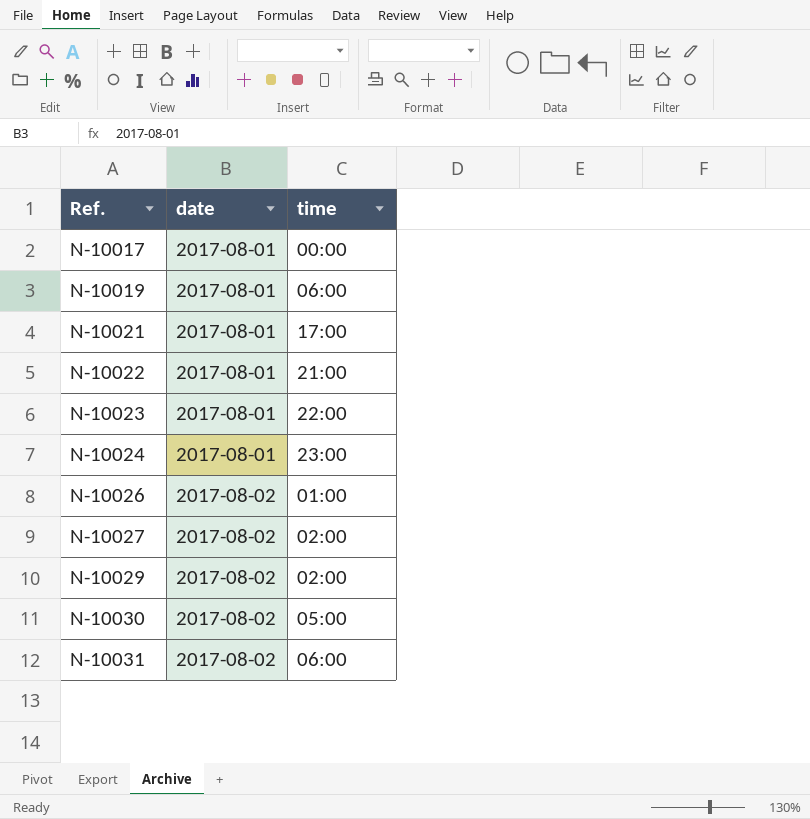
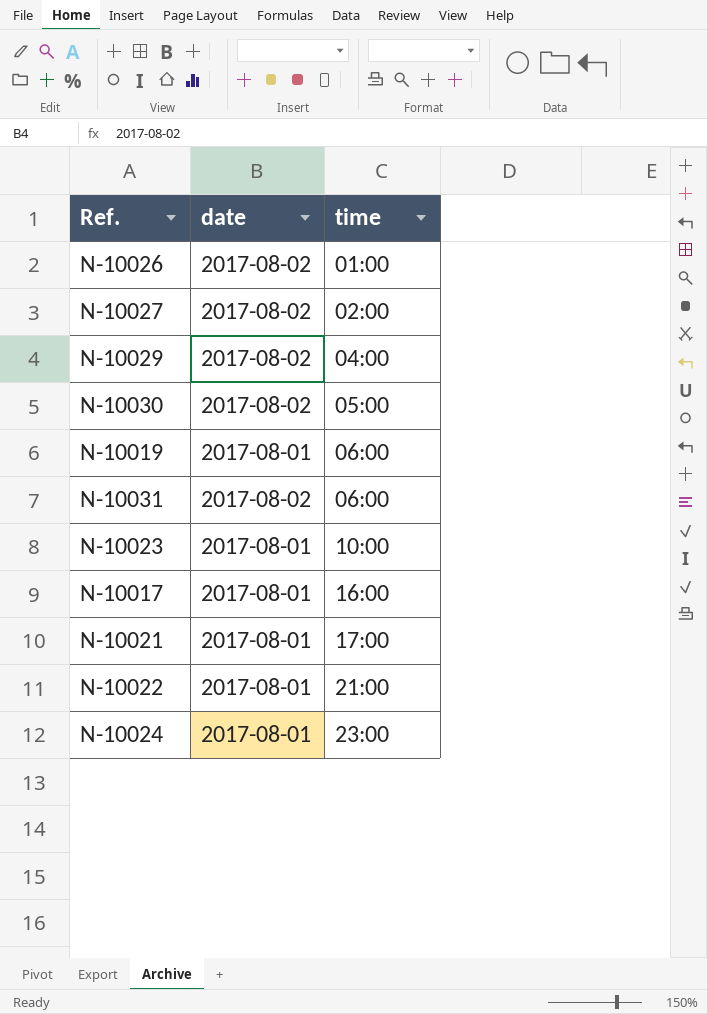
row order: Ref. ascending -> time ascending
N-10029 | time: 02:00 -> 04:00
N-10023 | time: 22:00 -> 10:00
N-10017 | time: 00:00 -> 16:00

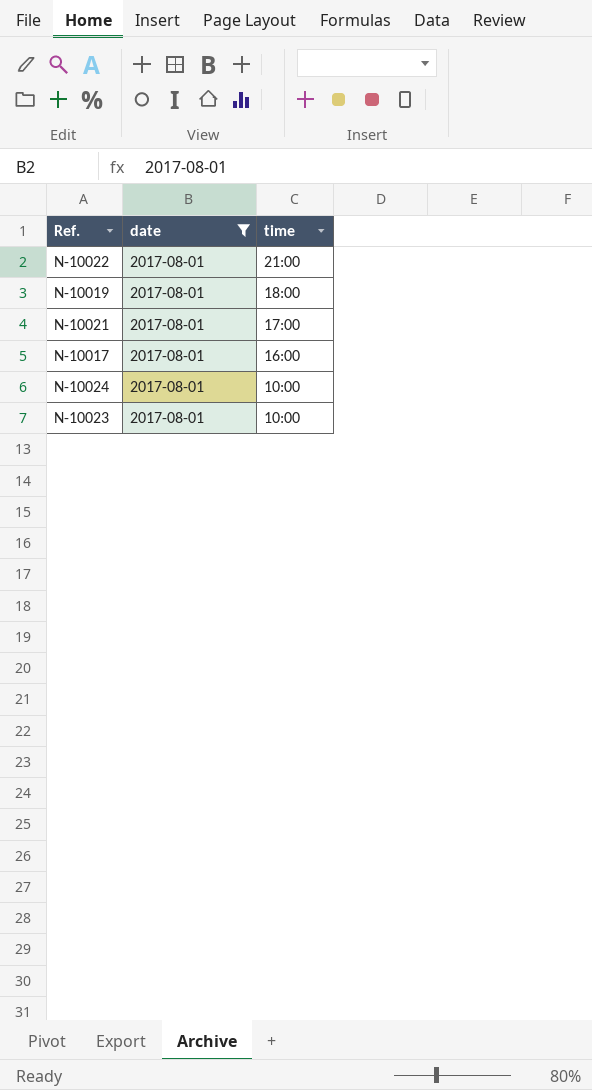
filter: none -> date = 2017-08-01
row order: time ascending -> time descending
N-10019 | time: 06:00 -> 18:00
N-10024 | time: 23:00 -> 10:00

